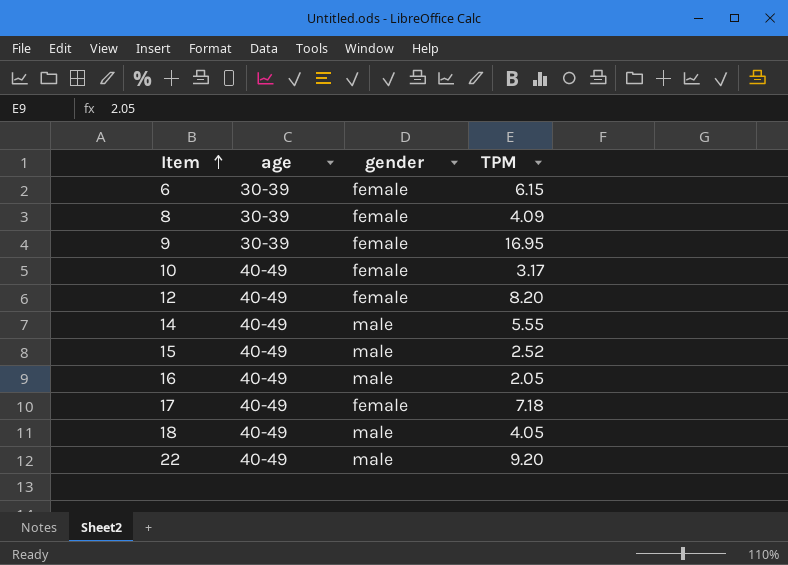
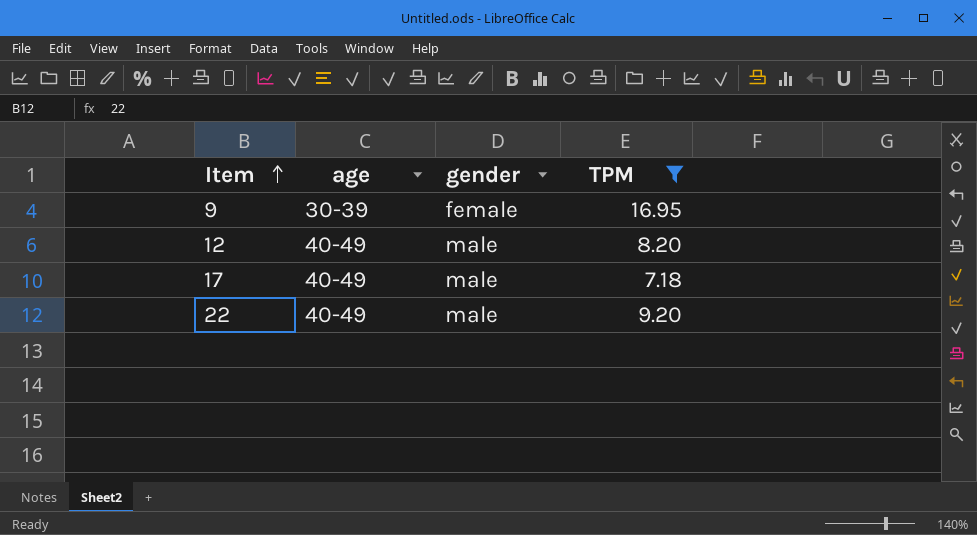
filter: none -> TPM >= 7.18
12 | gender: female -> male
17 | gender: female -> male

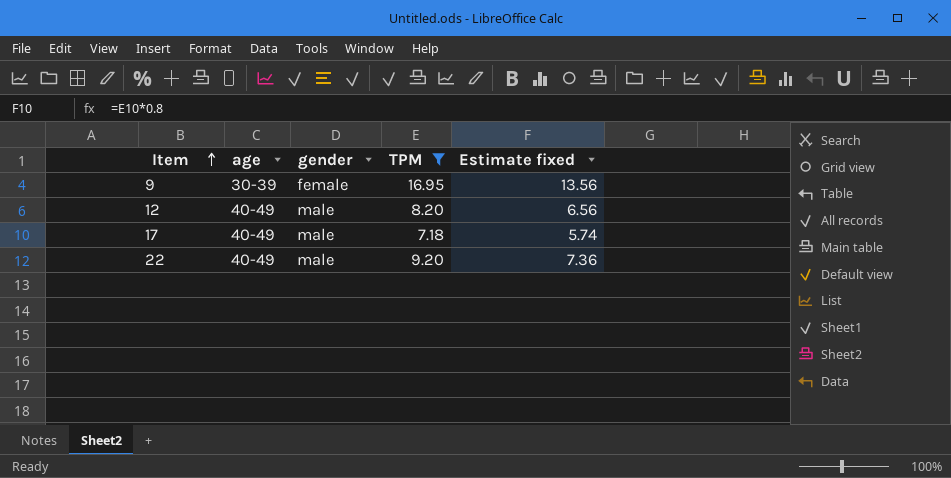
column Estimate fixed | formula: none -> [TPM] * 0.8

